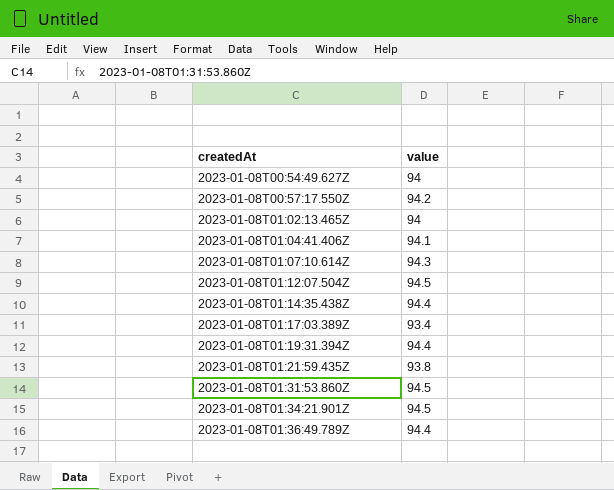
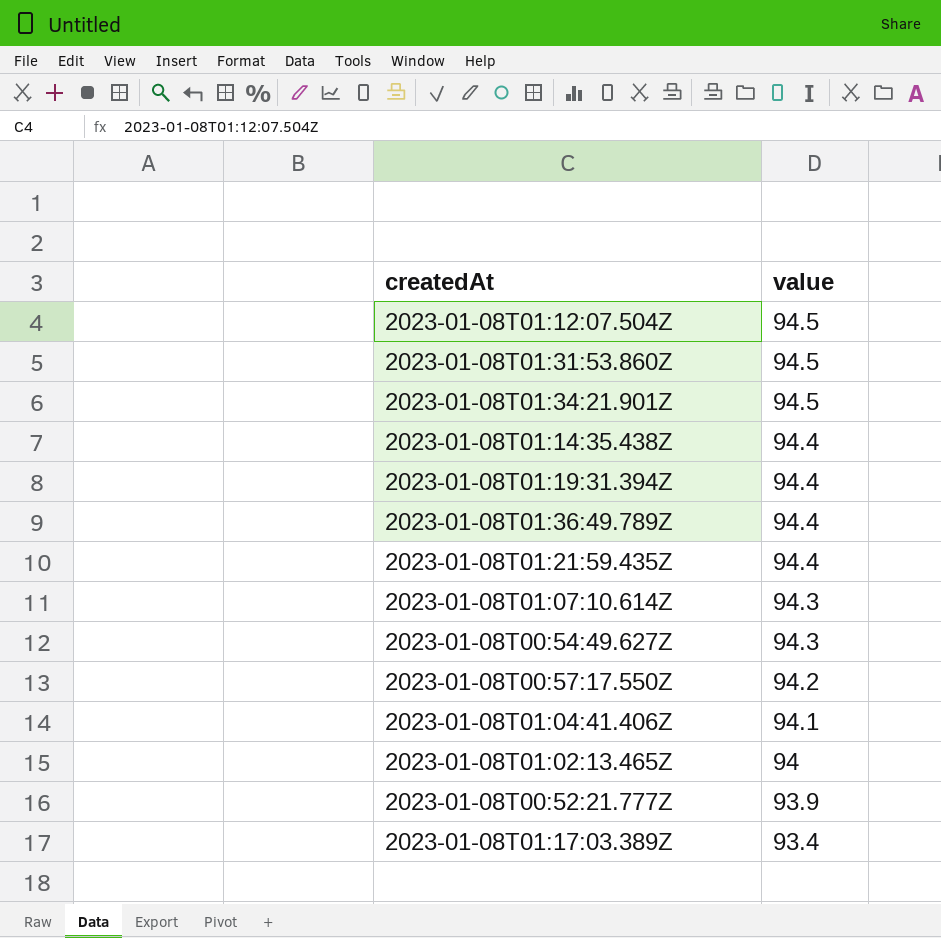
row order: createdAt ascending -> value descending
2023-01-08T01:21:59.435Z | value: 93.8 -> 94.4
2023-01-08T00:54:49.627Z | value: 94 -> 94.3
row 2023-01-08T00:52:21.777Z: none -> 93.9

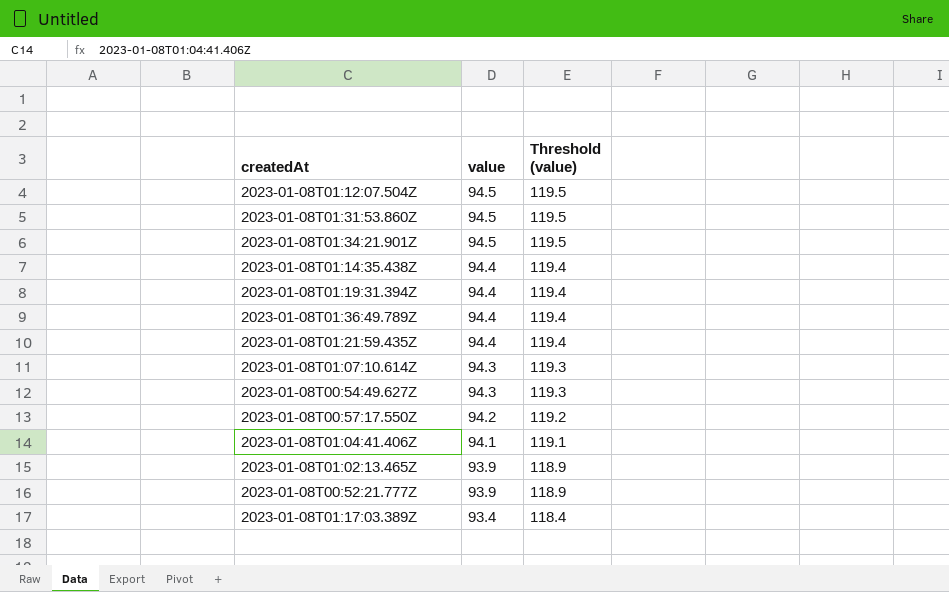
column Threshold (value) | formula: none -> [value] + 25
2023-01-08T01:02:13.465Z | value: 94 -> 93.9

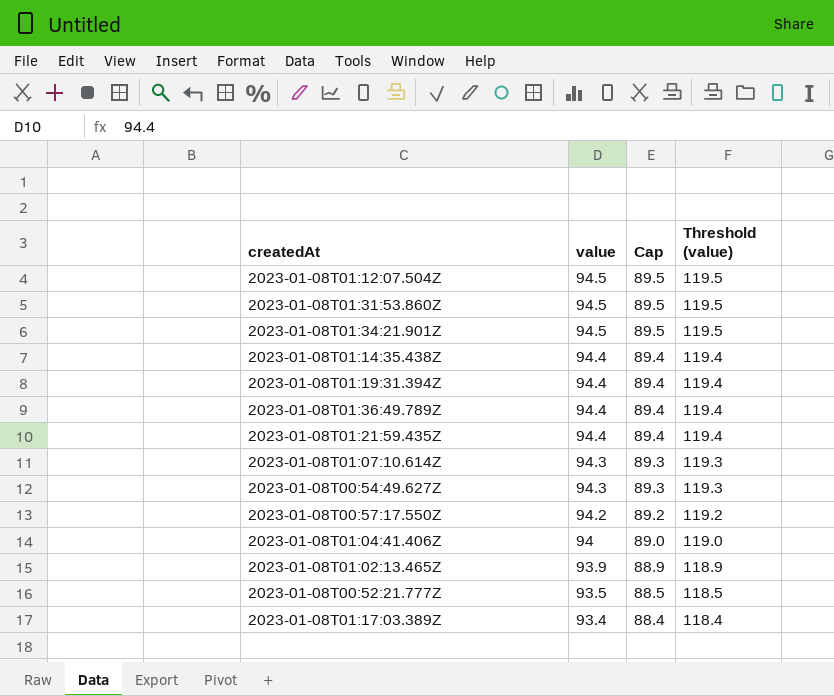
column Cap | formula: none -> [value] - 5
2023-01-08T01:04:41.406Z | value: 94.1 -> 94
2023-01-08T01:04:41.406Z | Threshold (value): 119.1 -> 119.0
2023-01-08T00:52:21.777Z | value: 93.9 -> 93.5
2023-01-08T00:52:21.777Z | Threshold (value): 118.9 -> 118.5

